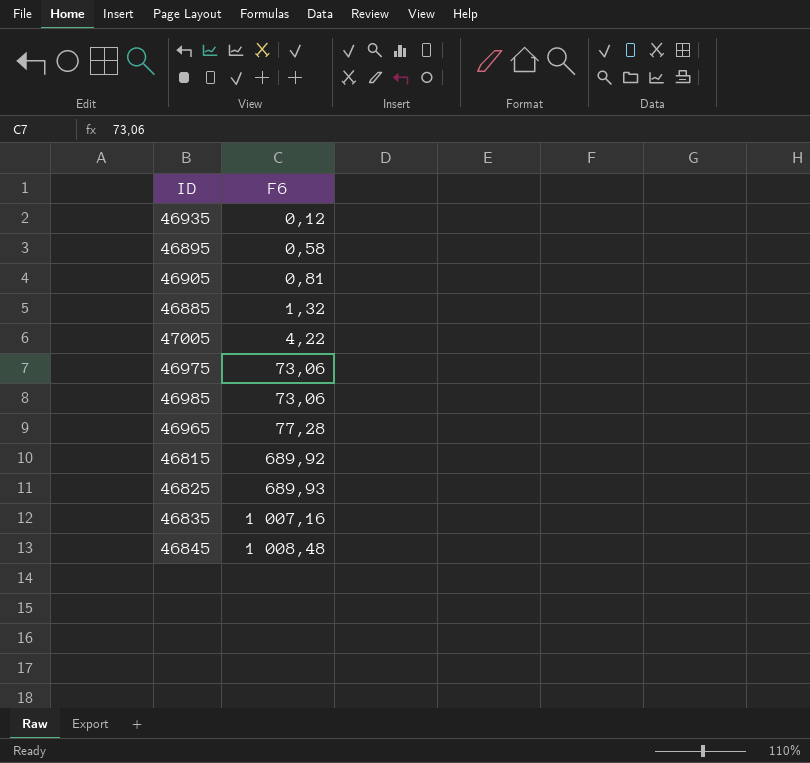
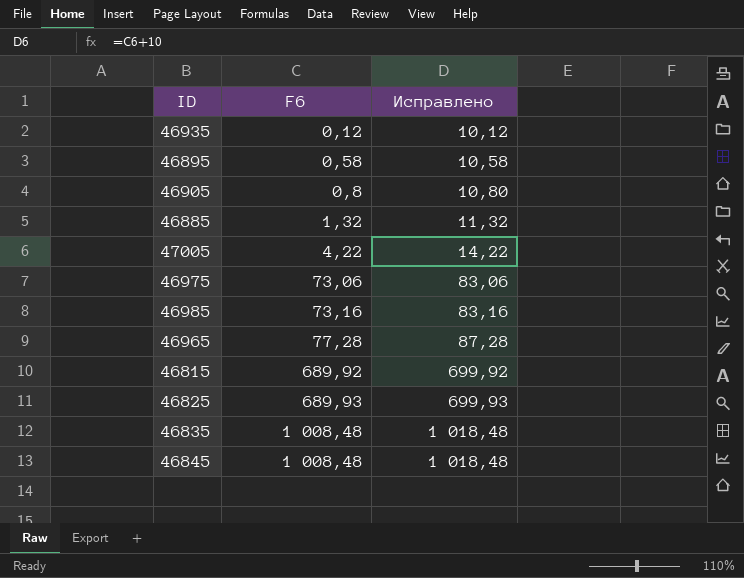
column Исправлено | formula: none -> [F6] + 10
46905 | F6: 0,81 -> 0,8
46985 | F6: 73,06 -> 73,16
46835 | F6: 1 007,16 -> 1 008,48

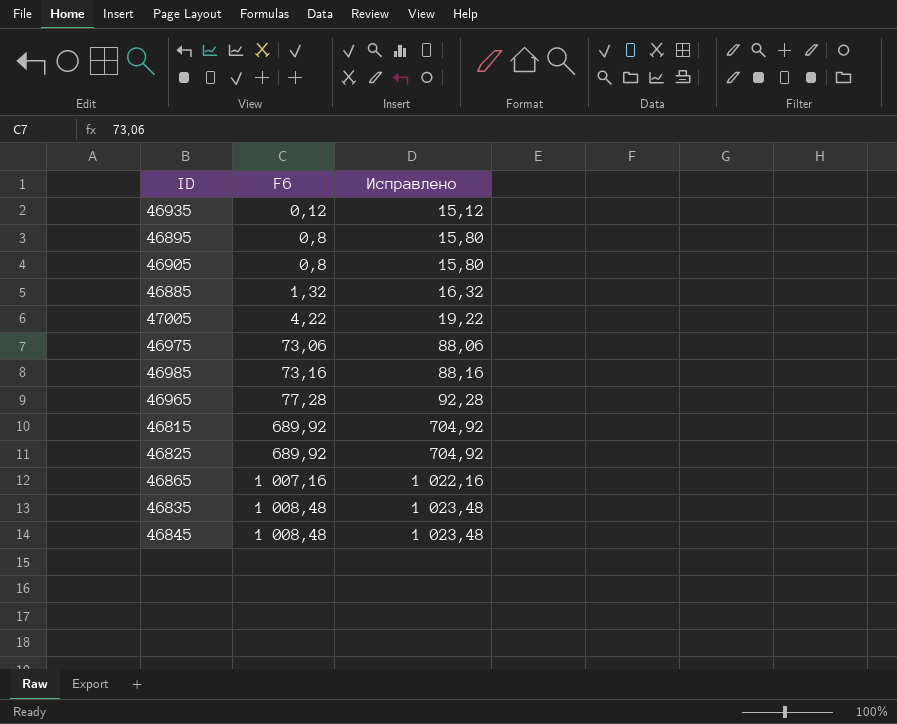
column Исправлено | formula: [F6] + 10 -> [F6] + 15
46895 | F6: 0,58 -> 0,8
46825 | F6: 689,93 -> 689,92
row 46865: none -> 1 007,16 | 1 022,16

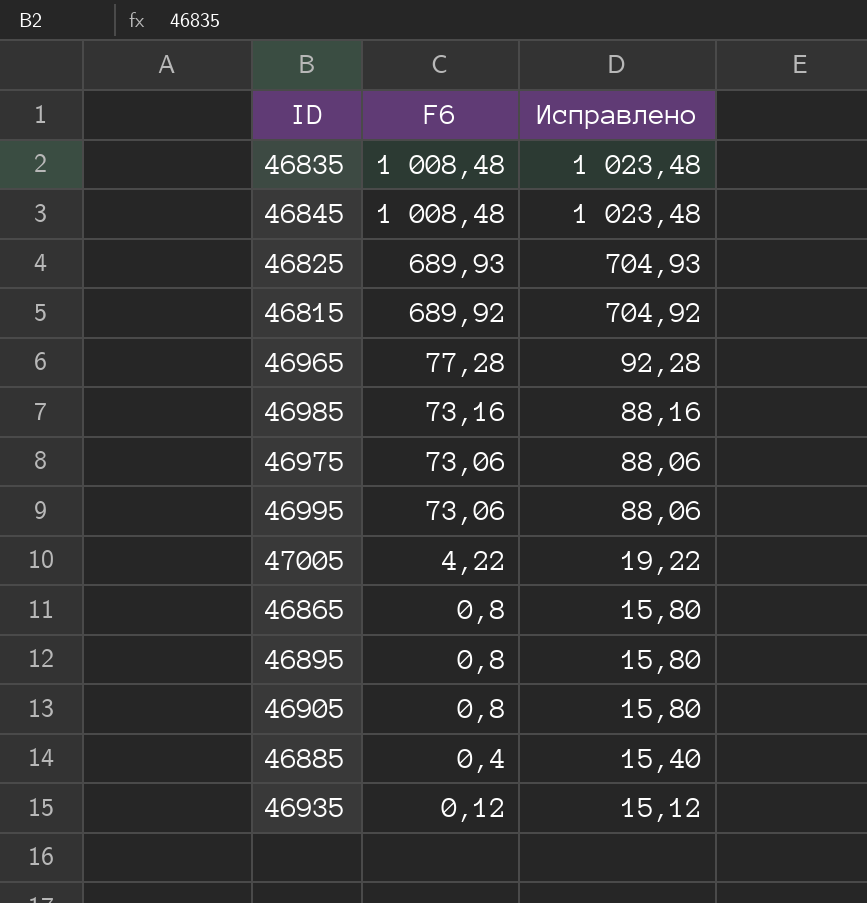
row order: F6 ascending -> F6 descending
46825 | F6: 689,92 -> 689,93
46825 | Исправлено: 704,92 -> 704,93
row 46995: none -> 73,06 | 88,06
46865 | F6: 1 007,16 -> 0,8
46865 | Исправлено: 1 022,16 -> 15,80
46885 | F6: 1,32 -> 0,4
46885 | Исправлено: 16,32 -> 15,40

